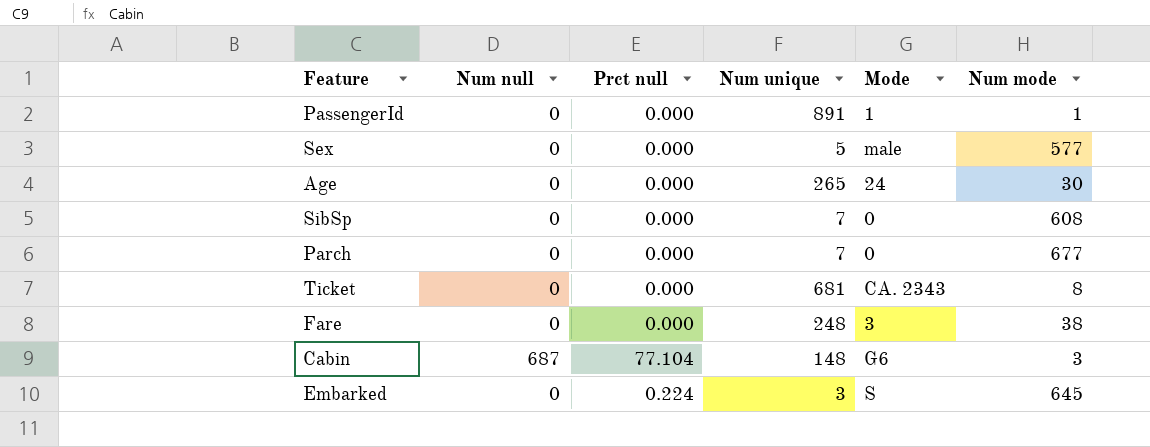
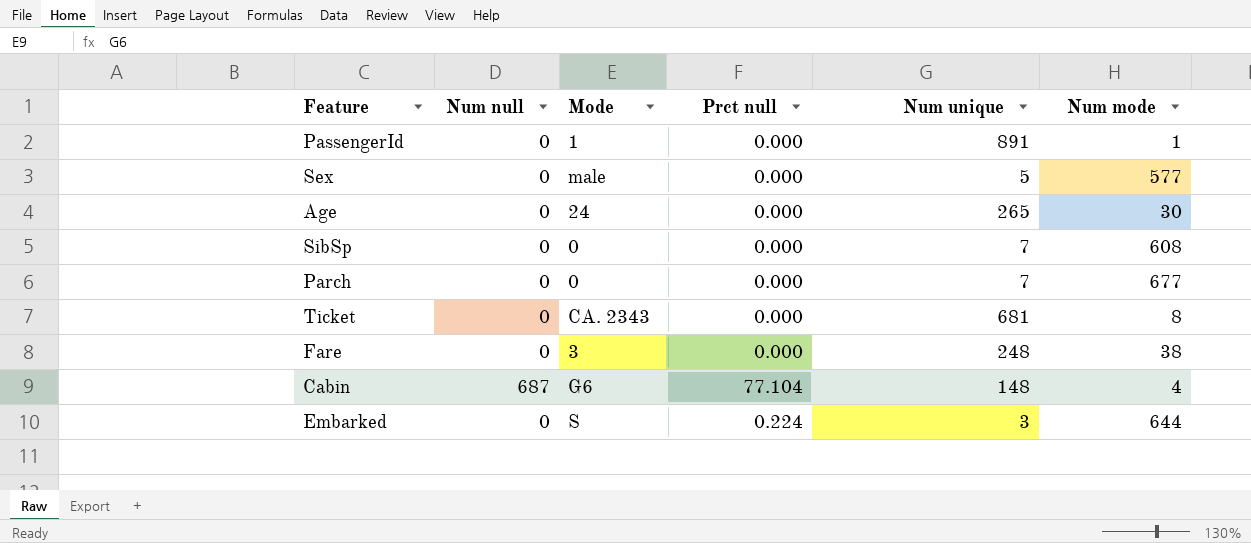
column Mode | position: 5 -> 3
Cabin | Num mode: 3 -> 4
Embarked | Num mode: 645 -> 644

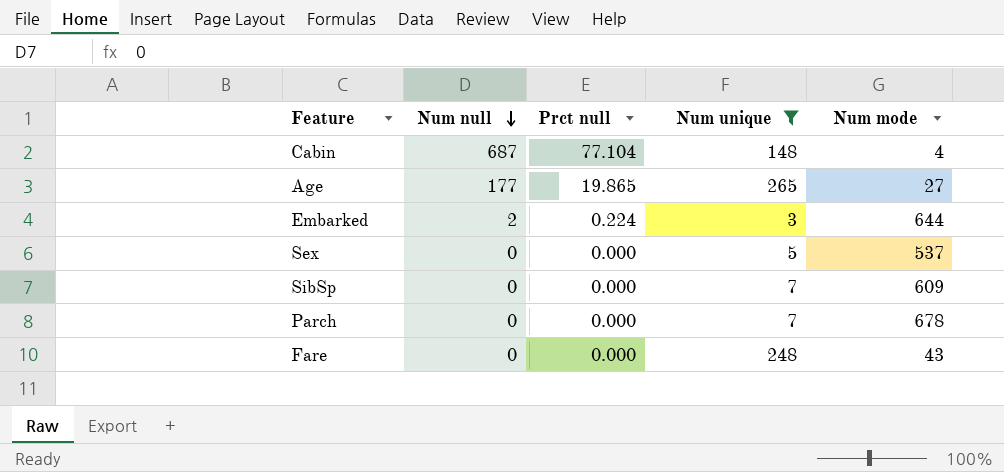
filter: none -> Num unique <= 265
row order: none -> Num null descending
column Mode | position: 3 -> none
Age | Num null: 0 -> 177
Age | Prct null: 0.000 -> 19.865
Age | Num mode: 30 -> 27
Embarked | Num null: 0 -> 2
Sex | Num mode: 577 -> 537
SibSp | Num mode: 608 -> 609
Parch | Num mode: 677 -> 678
Fare | Num mode: 38 -> 43

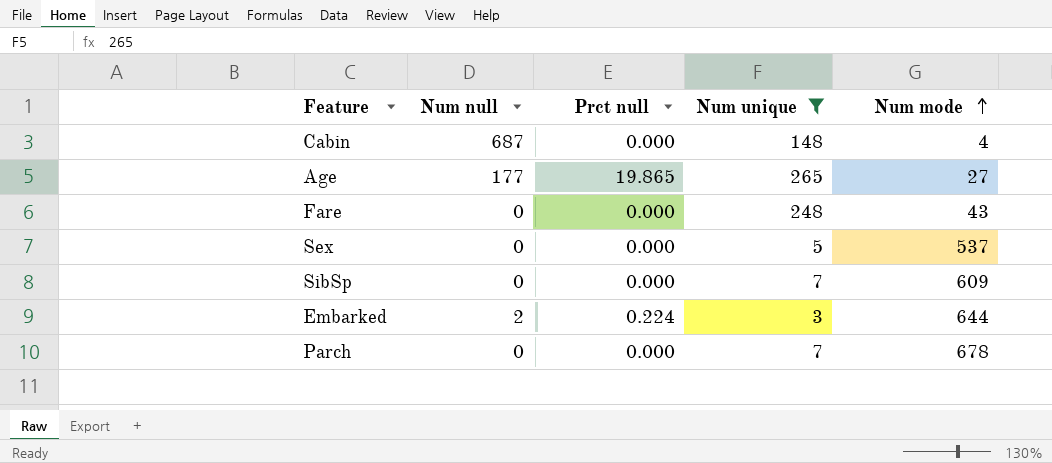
row order: Num null descending -> Num mode ascending
Cabin | Prct null: 77.104 -> 0.000

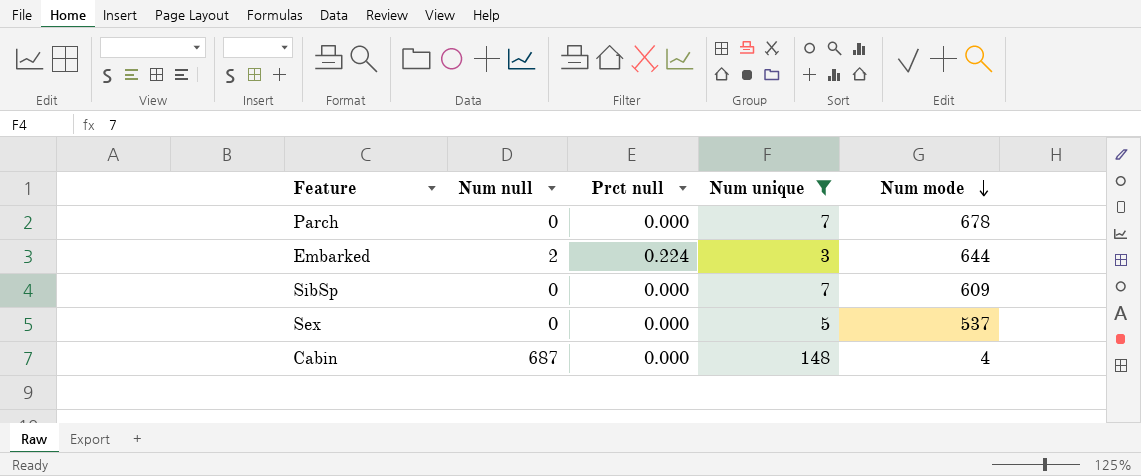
row order: Num mode ascending -> Num mode descending
row Age: 177 | 19.865 | 265 | 27 -> none
row Fare: 0 | 0.000 | 248 | 43 -> none

